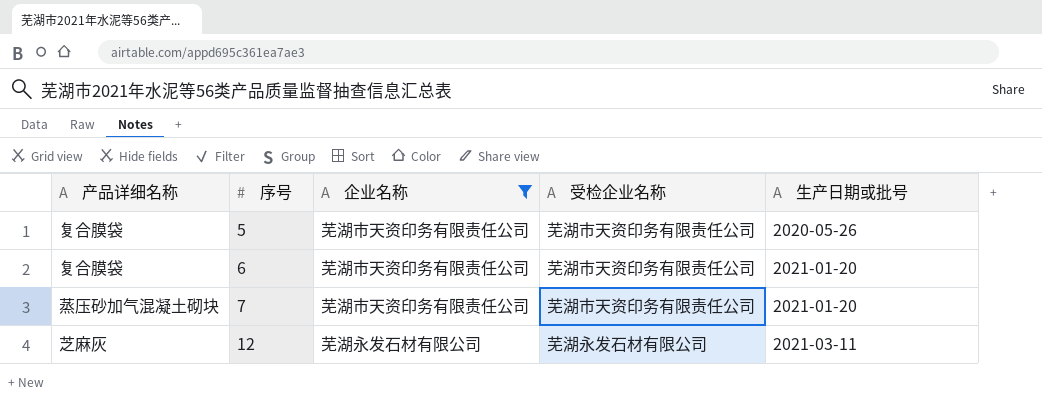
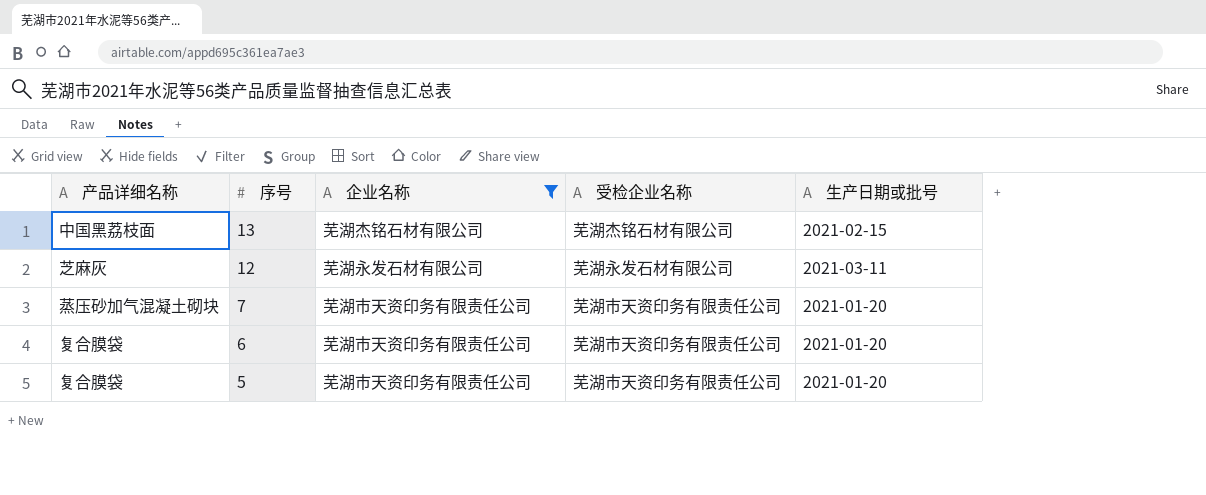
row order: 序号 ascending -> 序号 descending
row 13: none -> 中国黑荔枝面 | 芜湖杰铭石材有限公司 | 芜湖杰铭石材有限公司 | 2021-02-15
5 | 生产日期或批号: 2020-05-26 -> 2021-01-20

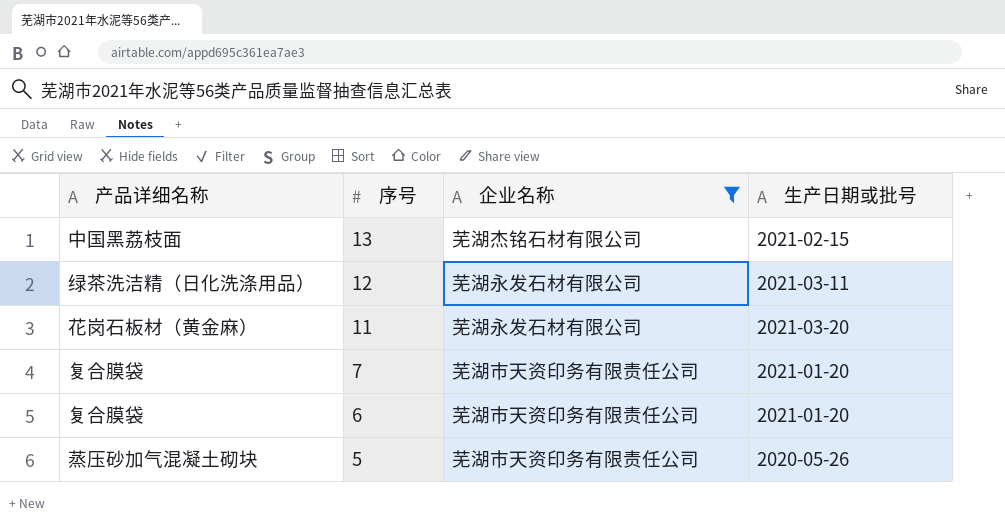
column 受检企业名称 | position: 4 -> none
12 | 产品详细名称: 芝麻灰 -> 绿茶洗洁精（日化洗涤用品）
row 11: none -> 花岗石板材（黄金麻） | 芜湖永发石材有限公司 | 2021-03-20
7 | 产品详细名称: 蒸压砂加气混凝土砌块 -> 复合膜袋
5 | 产品详细名称: 复合膜袋 -> 蒸压砂加气混凝土砌块
5 | 生产日期或批号: 2021-01-20 -> 2020-05-26

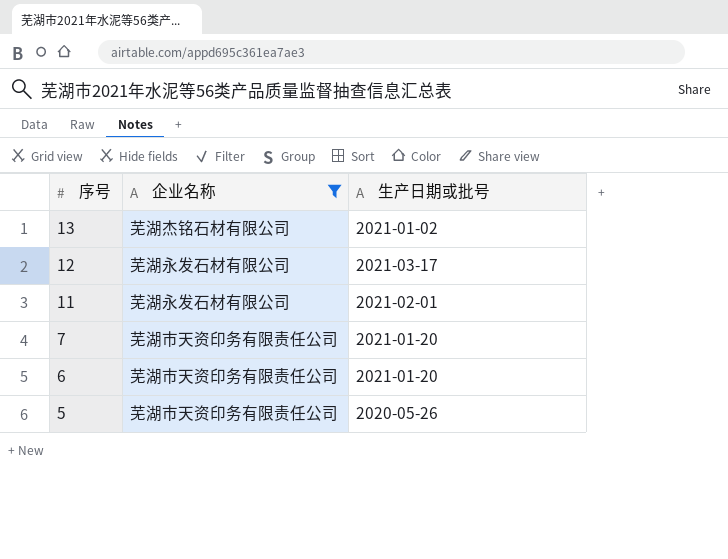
column 产品详细名称 | position: 1 -> none
13 | 生产日期或批号: 2021-02-15 -> 2021-01-02
12 | 生产日期或批号: 2021-03-11 -> 2021-03-17
11 | 生产日期或批号: 2021-03-20 -> 2021-02-01

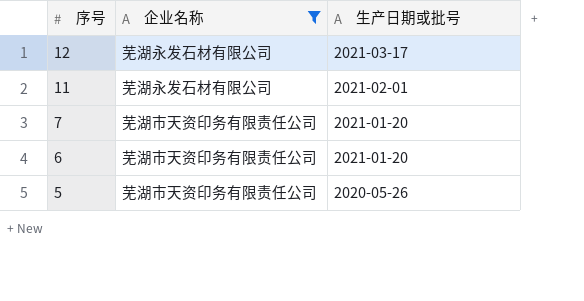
row 13: 芜湖杰铭石材有限公司 | 2021-01-02 -> none

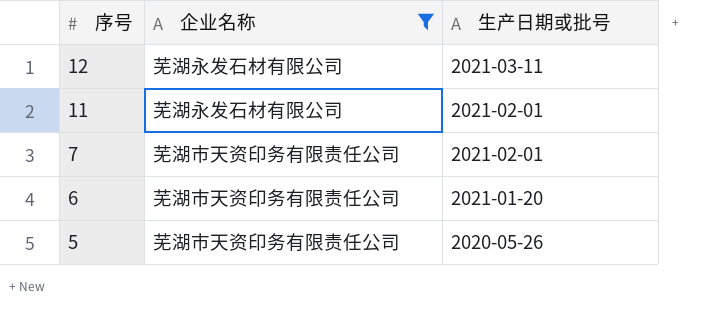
12 | 生产日期或批号: 2021-03-17 -> 2021-03-11
7 | 生产日期或批号: 2021-01-20 -> 2021-02-01

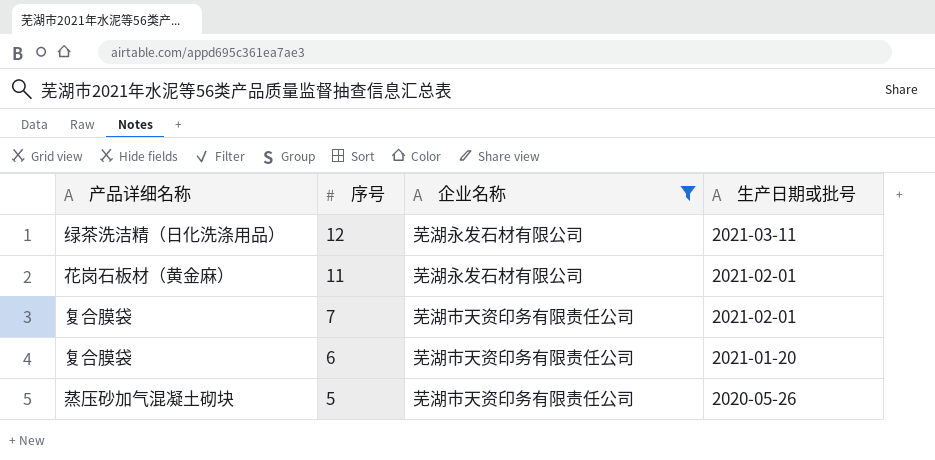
column 产品详细名称 | position: none -> 1

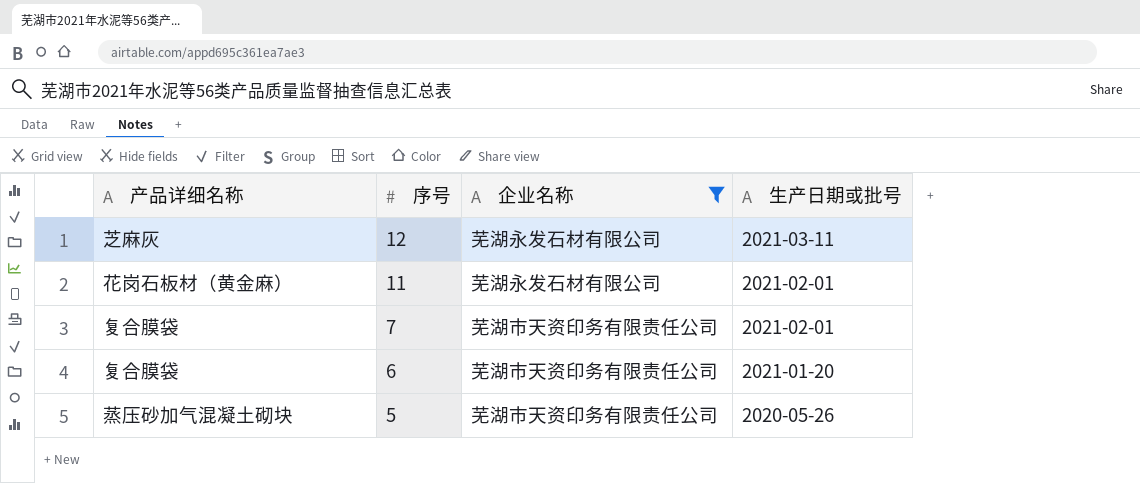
12 | 产品详细名称: 绿茶洗洁精（日化洗涤用品） -> 芝麻灰

